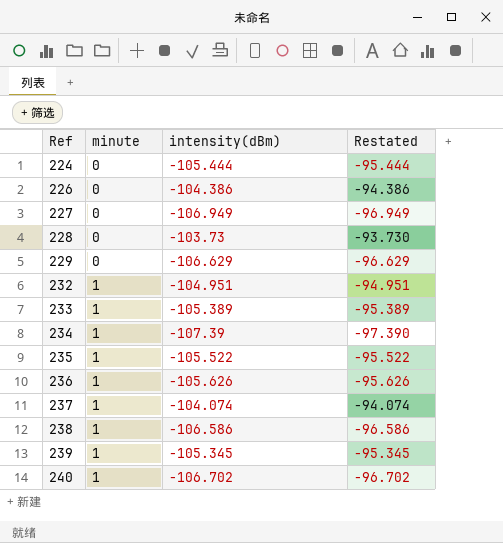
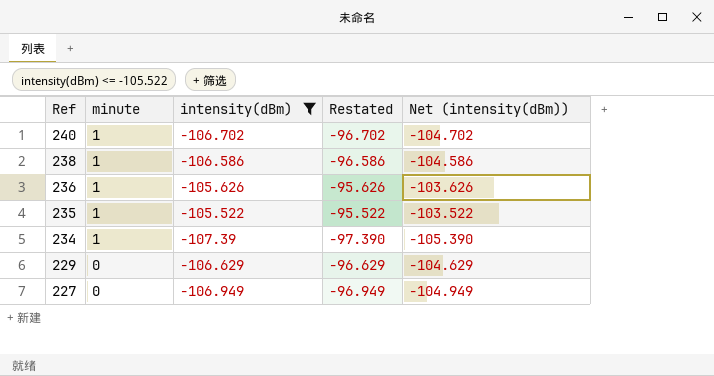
filter: none -> intensity(dBm) <= -105.522
row order: Ref ascending -> Ref descending
column Net (intensity(dBm)) | formula: none -> [intensity(dBm)] + 2

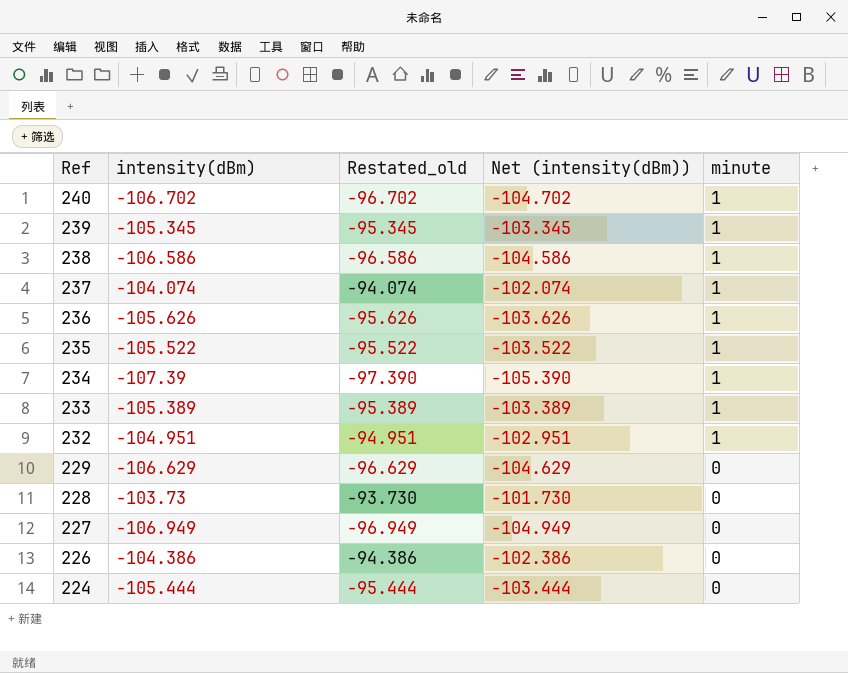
filter: intensity(dBm) <= -105.522 -> none
column name: Restated -> Restated_old
column minute | position: 2 -> 5

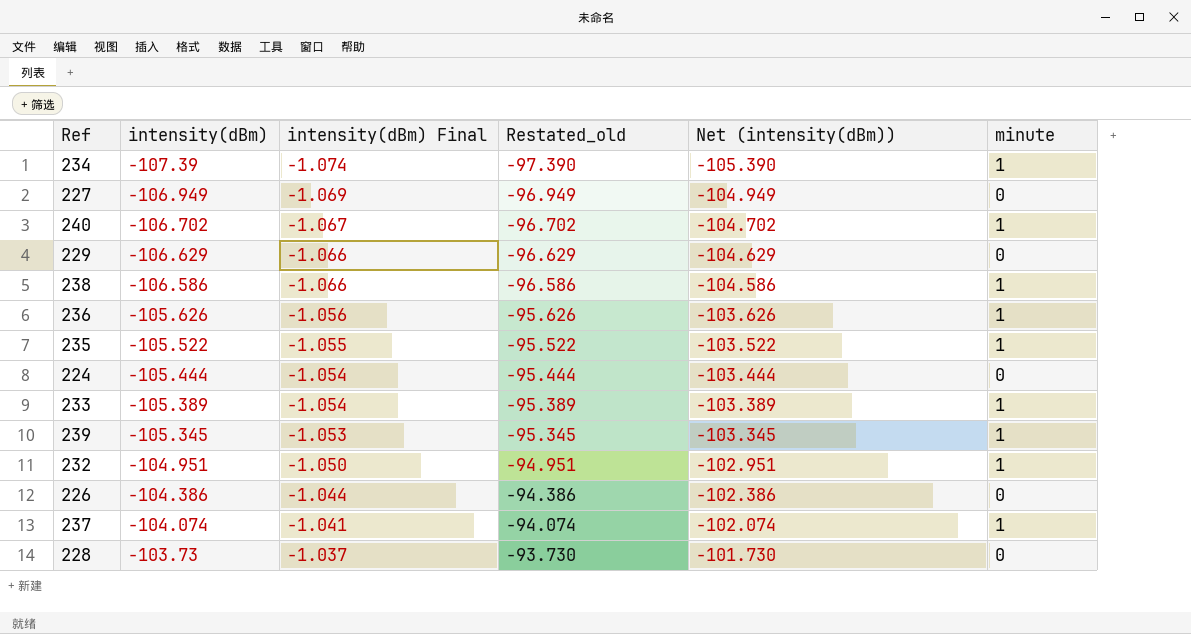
row order: Ref descending -> intensity(dBm) ascending
column intensity(dBm) Final | formula: none -> [intensity(dBm)] * 0.01

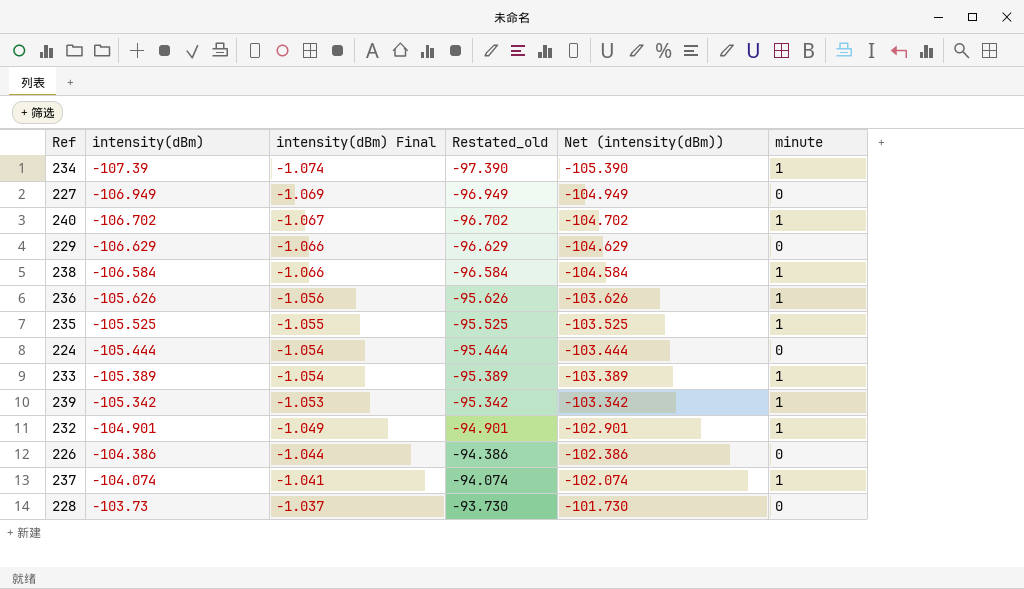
238 | intensity(dBm): -106.586 -> -106.584
238 | Restated_old: -96.586 -> -96.584
238 | Net (intensity(dBm)): -104.586 -> -104.584
235 | intensity(dBm): -105.522 -> -105.525
235 | Restated_old: -95.522 -> -95.525
235 | Net (intensity(dBm)): -103.522 -> -103.525
239 | intensity(dBm): -105.345 -> -105.342
239 | Restated_old: -95.345 -> -95.342
239 | Net (intensity(dBm)): -103.345 -> -103.342
232 | intensity(dBm): -104.951 -> -104.901
232 | intensity(dBm) Final: -1.050 -> -1.049
232 | Restated_old: -94.951 -> -94.901
232 | Net (intensity(dBm)): -102.951 -> -102.901

